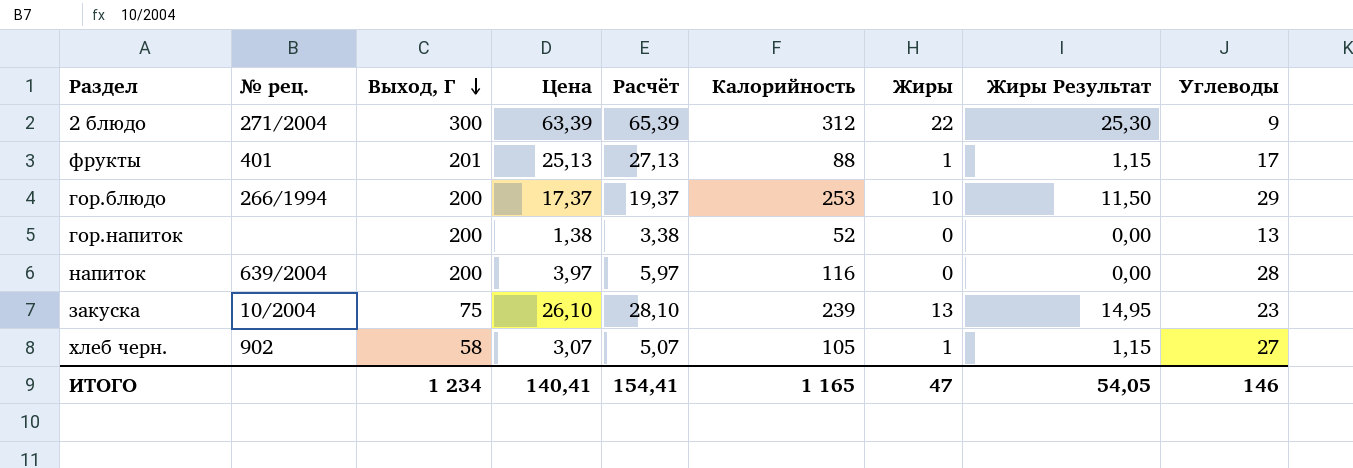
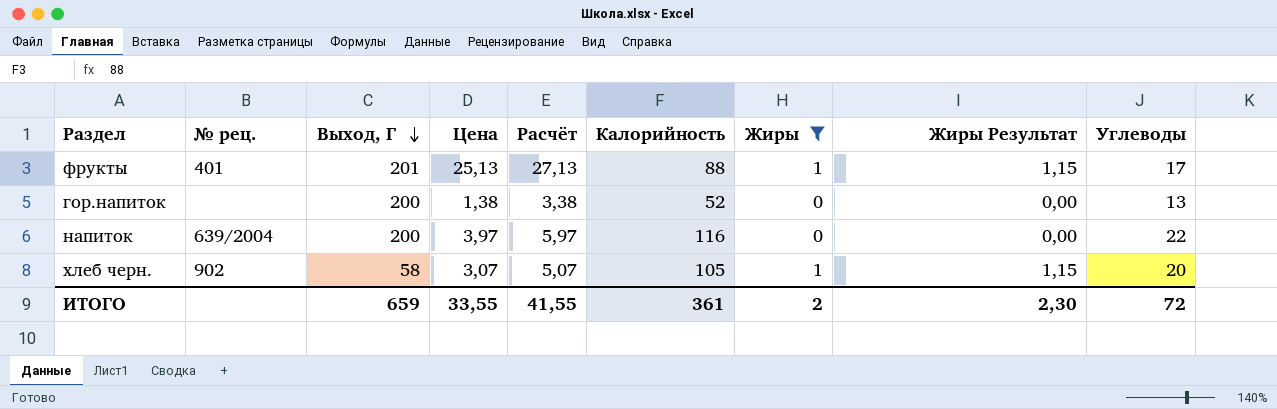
filter: none -> Жиры <= 1
напиток | Углеводы: 28 -> 22
хлеб черн. | Углеводы: 27 -> 20
ИТОГО | Выход, Г: 1 234 -> 659
ИТОГО | Цена: 140,41 -> 33,55
ИТОГО | Расчёт: 154,41 -> 41,55
ИТОГО | Калорийность: 1 165 -> 361
ИТОГО | Жиры: 47 -> 2
ИТОГО | Жиры Результат: 54,05 -> 2,30
ИТОГО | Углеводы: 146 -> 72

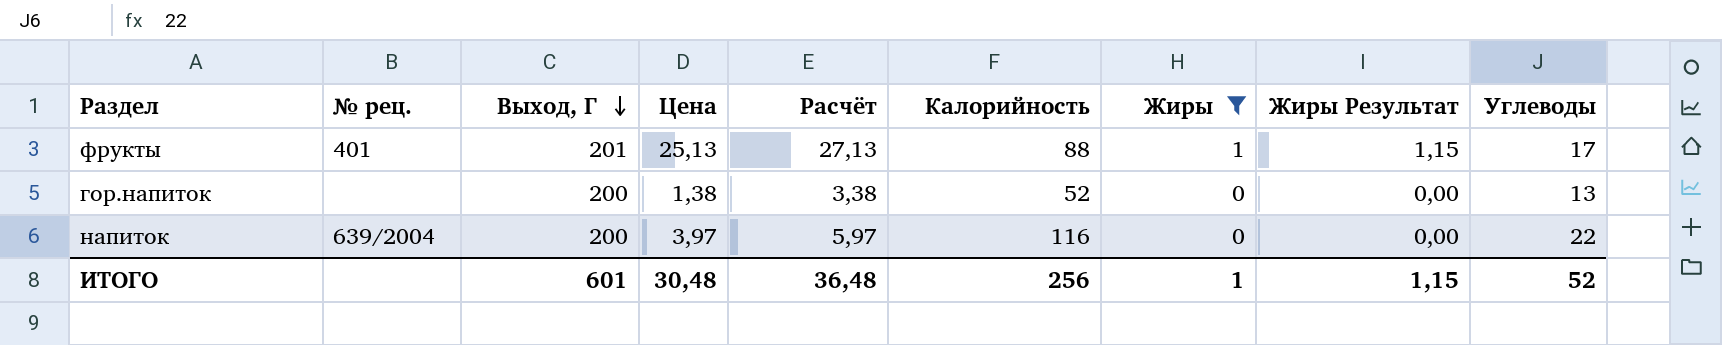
row хлеб черн.: 902 | 58 | 3,07 | 5,07 | 105 | 1 | 1,15 | 20 -> none
ИТОГО | Выход, Г: 659 -> 601
ИТОГО | Цена: 33,55 -> 30,48
ИТОГО | Расчёт: 41,55 -> 36,48
ИТОГО | Калорийность: 361 -> 256
ИТОГО | Жиры: 2 -> 1
ИТОГО | Жиры Результат: 2,30 -> 1,15
ИТОГО | Углеводы: 72 -> 52

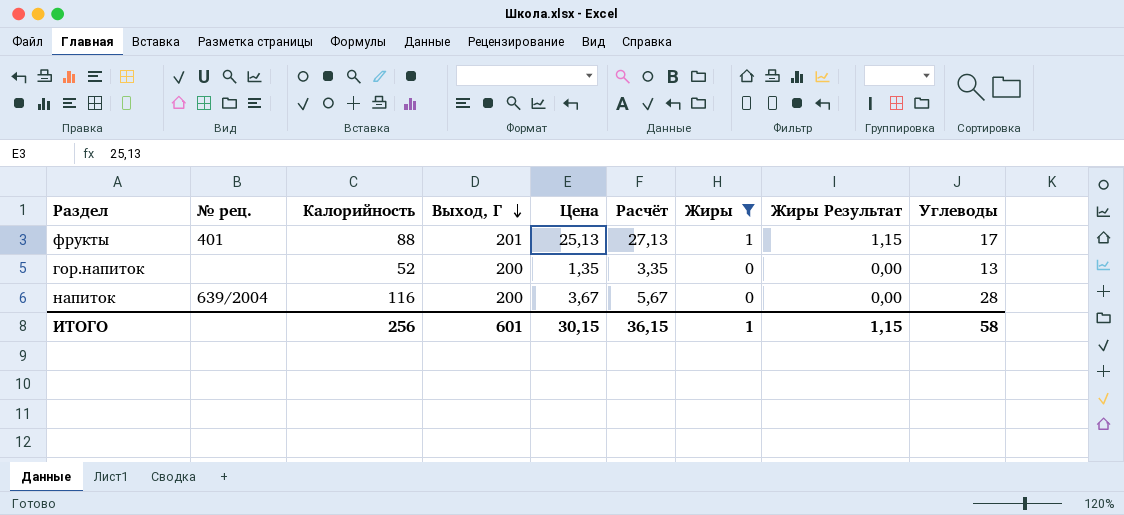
column Калорийность | position: 6 -> 3
гор.напиток | Цена: 1,38 -> 1,35
гор.напиток | Расчёт: 3,38 -> 3,35
напиток | Цена: 3,97 -> 3,67
напиток | Расчёт: 5,97 -> 5,67
напиток | Углеводы: 22 -> 28
ИТОГО | Цена: 30,48 -> 30,15
ИТОГО | Расчёт: 36,48 -> 36,15
ИТОГО | Углеводы: 52 -> 58

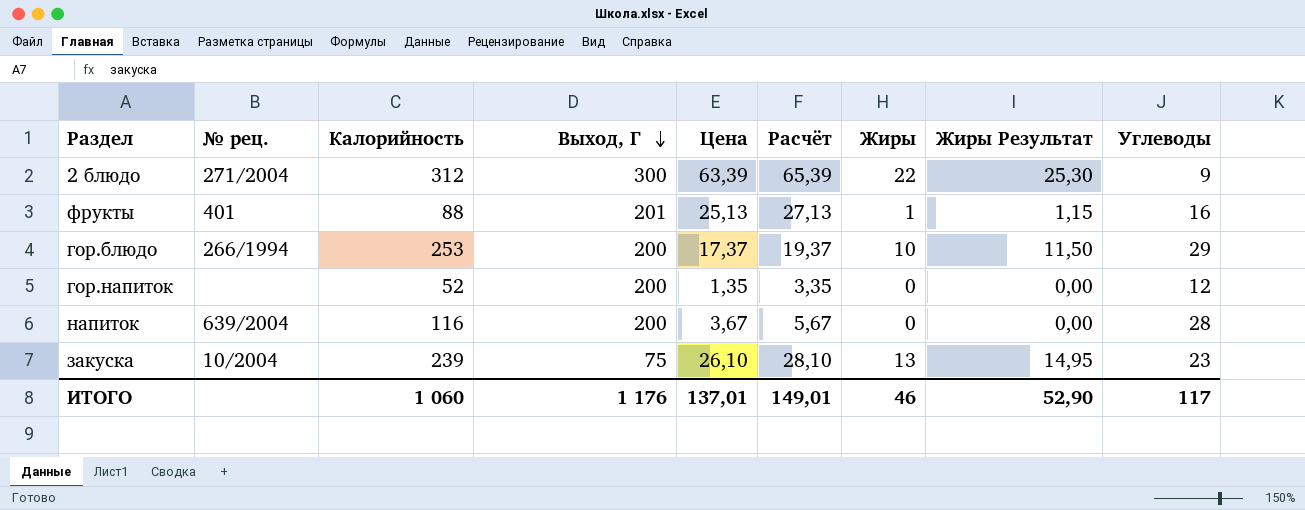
filter: Жиры <= 1 -> none
фрукты | Углеводы: 17 -> 16
гор.напиток | Углеводы: 13 -> 12
ИТОГО | Калорийность: 256 -> 1 060
ИТОГО | Выход, Г: 601 -> 1 176
ИТОГО | Цена: 30,15 -> 137,01
ИТОГО | Расчёт: 36,15 -> 149,01
ИТОГО | Жиры: 1 -> 46
ИТОГО | Жиры Результат: 1,15 -> 52,90
ИТОГО | Углеводы: 58 -> 117

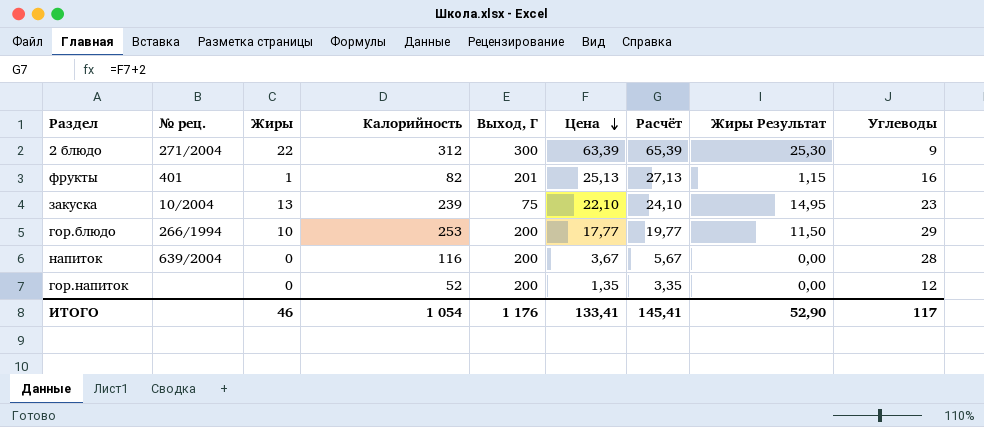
row order: Выход, Г descending -> Цена descending
column Жиры | position: 7 -> 3
фрукты | Калорийность: 88 -> 82
закуска | Цена: 26,10 -> 22,10
закуска | Расчёт: 28,10 -> 24,10
гор.блюдо | Цена: 17,37 -> 17,77
гор.блюдо | Расчёт: 19,37 -> 19,77
ИТОГО | Калорийность: 1 060 -> 1 054
ИТОГО | Цена: 137,01 -> 133,41
ИТОГО | Расчёт: 149,01 -> 145,41

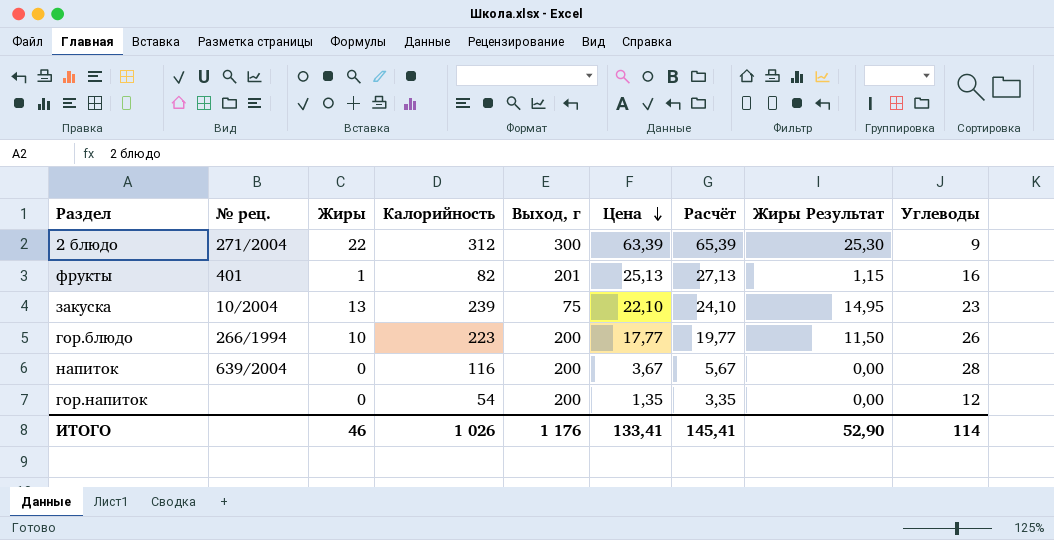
column name: Выход, Г -> Выход, г
гор.блюдо | Калорийность: 253 -> 223
гор.блюдо | Углеводы: 29 -> 26
гор.напиток | Калорийность: 52 -> 54
ИТОГО | Калорийность: 1 054 -> 1 026
ИТОГО | Углеводы: 117 -> 114

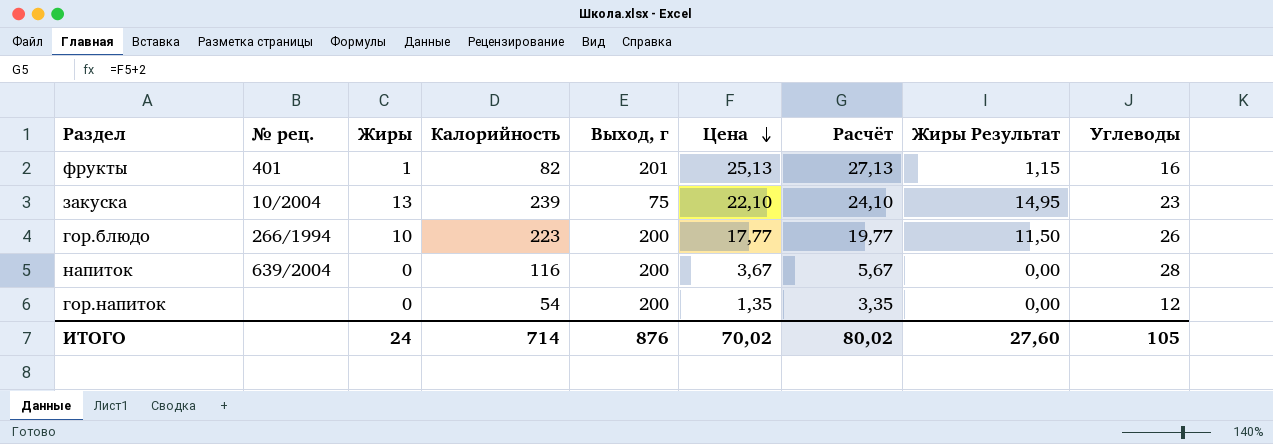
row 2 блюдо: 271/2004 | 22 | 312 | 300 | 63,39 | 65,39 | 25,30 | 9 -> none
ИТОГО | Жиры: 46 -> 24
ИТОГО | Калорийность: 1 026 -> 714
ИТОГО | Выход, г: 1 176 -> 876
ИТОГО | Цена: 133,41 -> 70,02
ИТОГО | Расчёт: 145,41 -> 80,02
ИТОГО | Жиры Результат: 52,90 -> 27,60
ИТОГО | Углеводы: 114 -> 105

